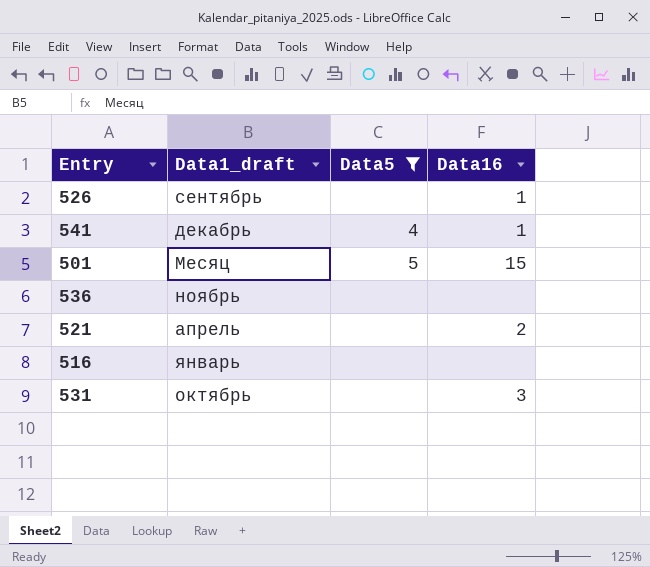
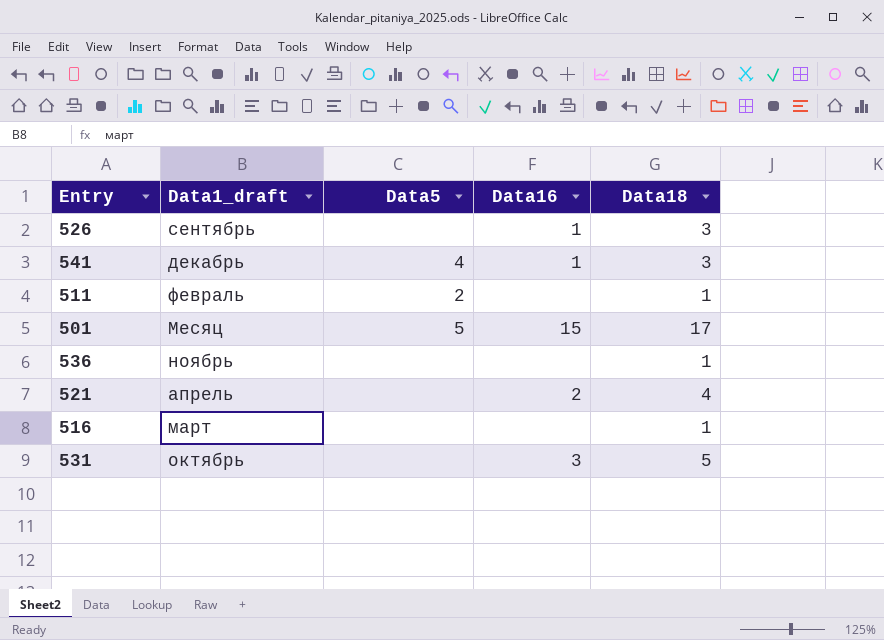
filter: Data5 != 2 -> none
column Data18 | position: none -> 5
516 | Data1_draft: январь -> март

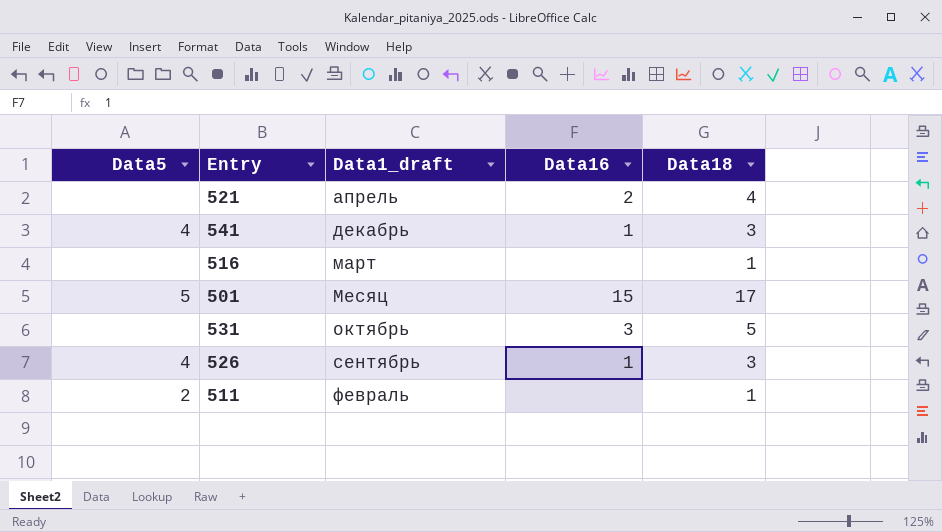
row order: none -> Data1_draft ascending
column Data5 | position: 3 -> 1
row 536: ноябрь | none | none | 1 -> none
526 | Data5: none -> 4

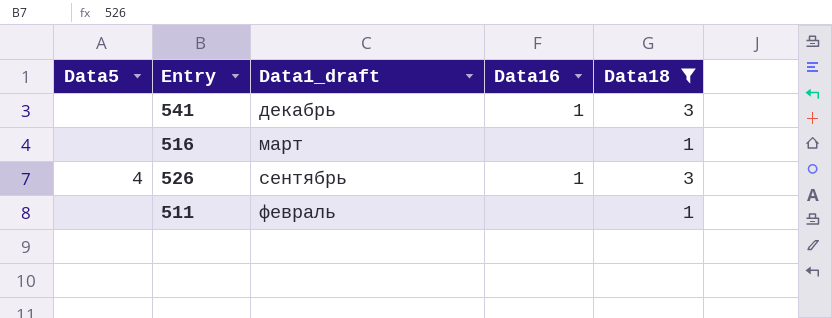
filter: none -> Data18 <= 3
541 | Data5: 4 -> none
511 | Data5: 2 -> none

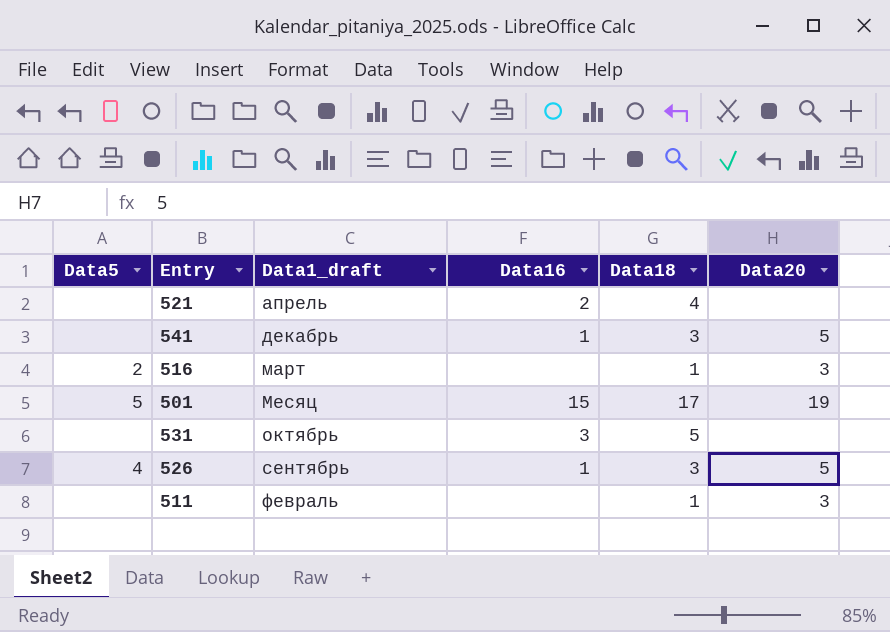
filter: Data18 <= 3 -> none
column Data20 | position: none -> 6
516 | Data5: none -> 2

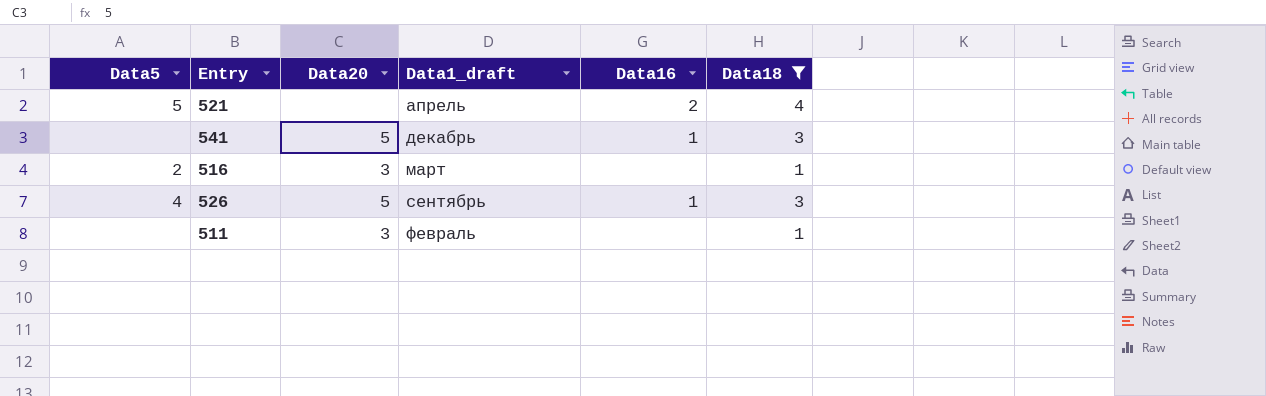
filter: none -> Data18 <= 4
column Data20 | position: 6 -> 3
521 | Data5: none -> 5

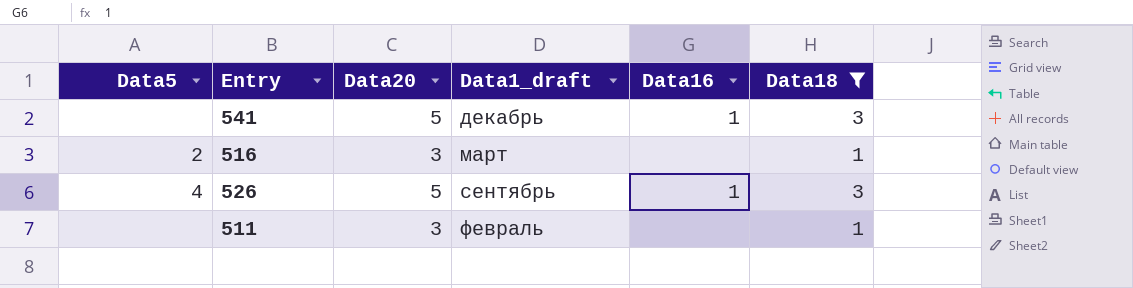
row 521: 5 | none | апрель | 2 | 4 -> none

